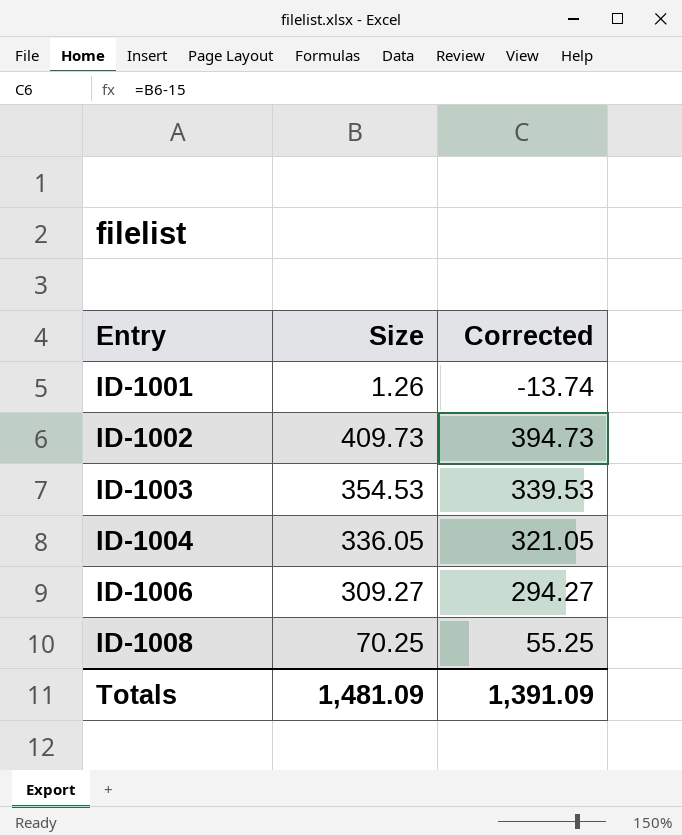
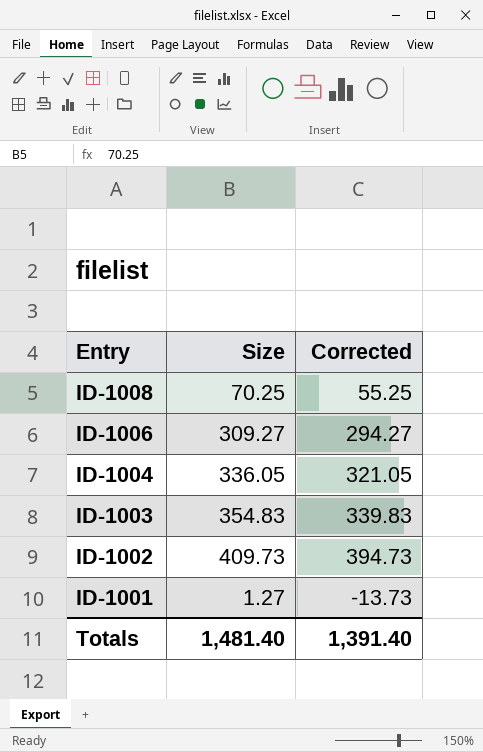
row order: Entry ascending -> Entry descending
ID-1003 | Size: 354.53 -> 354.83
ID-1003 | Corrected: 339.53 -> 339.83
ID-1001 | Size: 1.26 -> 1.27
ID-1001 | Corrected: -13.74 -> -13.73
Totals | Size: 1,481.09 -> 1,481.40
Totals | Corrected: 1,391.09 -> 1,391.40

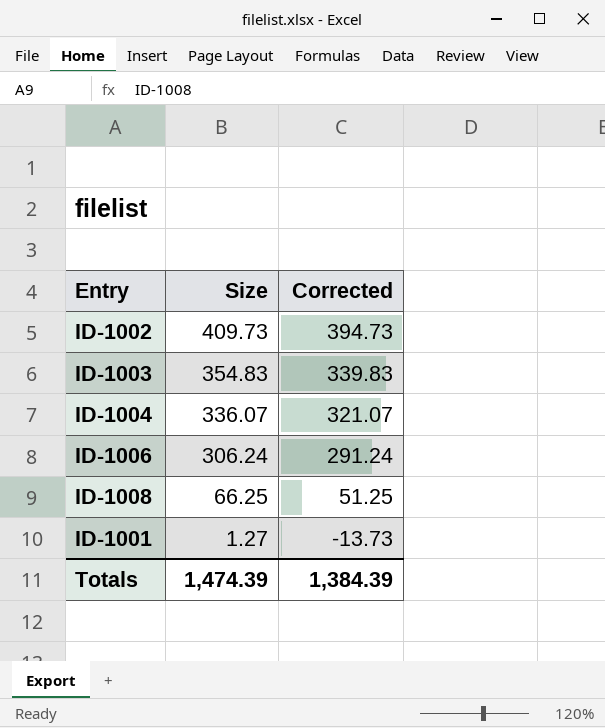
row order: Entry descending -> Size descending
ID-1004 | Size: 336.05 -> 336.07
ID-1004 | Corrected: 321.05 -> 321.07
ID-1006 | Size: 309.27 -> 306.24
ID-1006 | Corrected: 294.27 -> 291.24
ID-1008 | Size: 70.25 -> 66.25
ID-1008 | Corrected: 55.25 -> 51.25
Totals | Size: 1,481.40 -> 1,474.39
Totals | Corrected: 1,391.40 -> 1,384.39

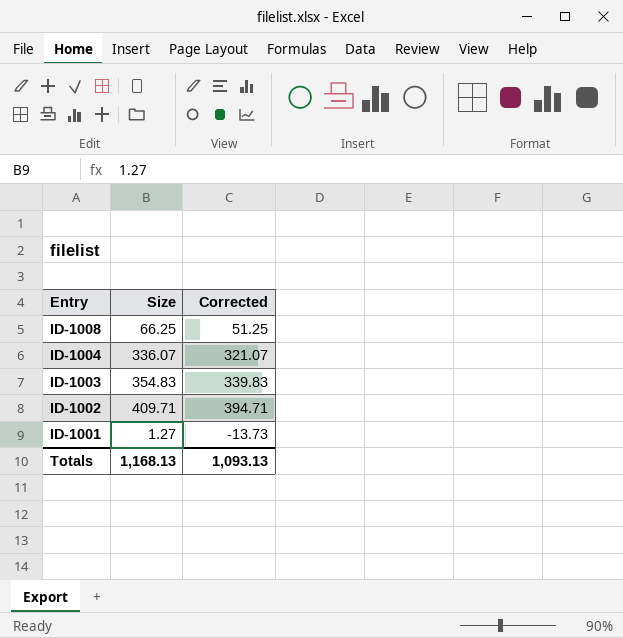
row order: Size descending -> Entry descending
row ID-1006: 306.24 | 291.24 -> none
ID-1002 | Size: 409.73 -> 409.71
ID-1002 | Corrected: 394.73 -> 394.71
Totals | Size: 1,474.39 -> 1,168.13
Totals | Corrected: 1,384.39 -> 1,093.13

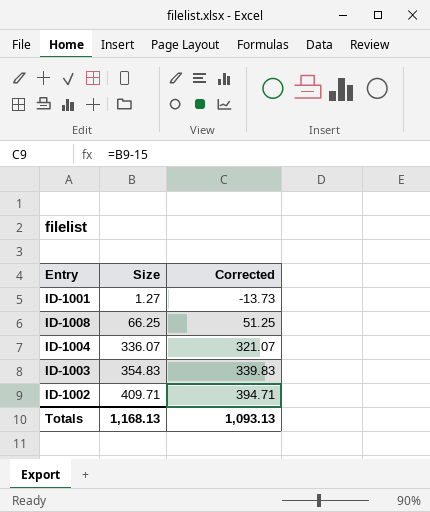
row order: Entry descending -> Size ascending

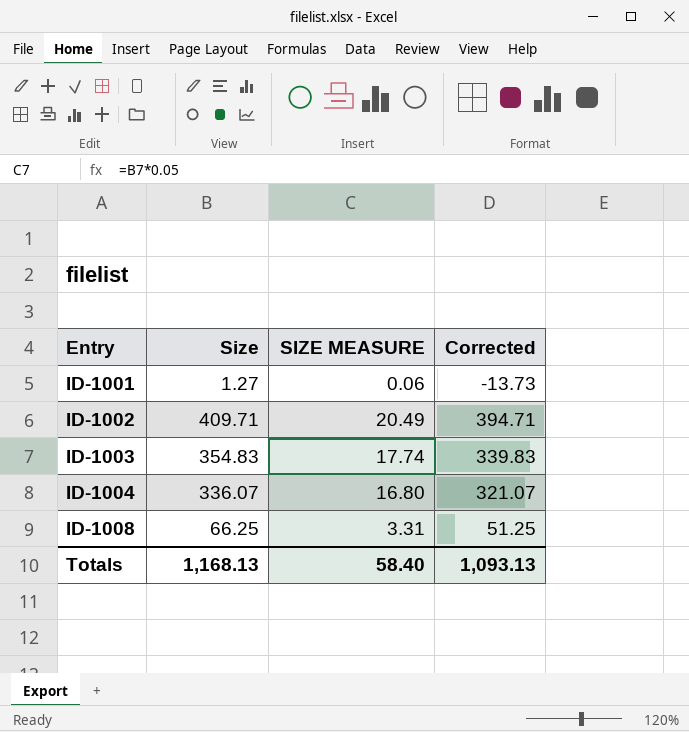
row order: Size ascending -> Entry ascending
column SIZE MEASURE | formula: none -> [Size] * 0.05

